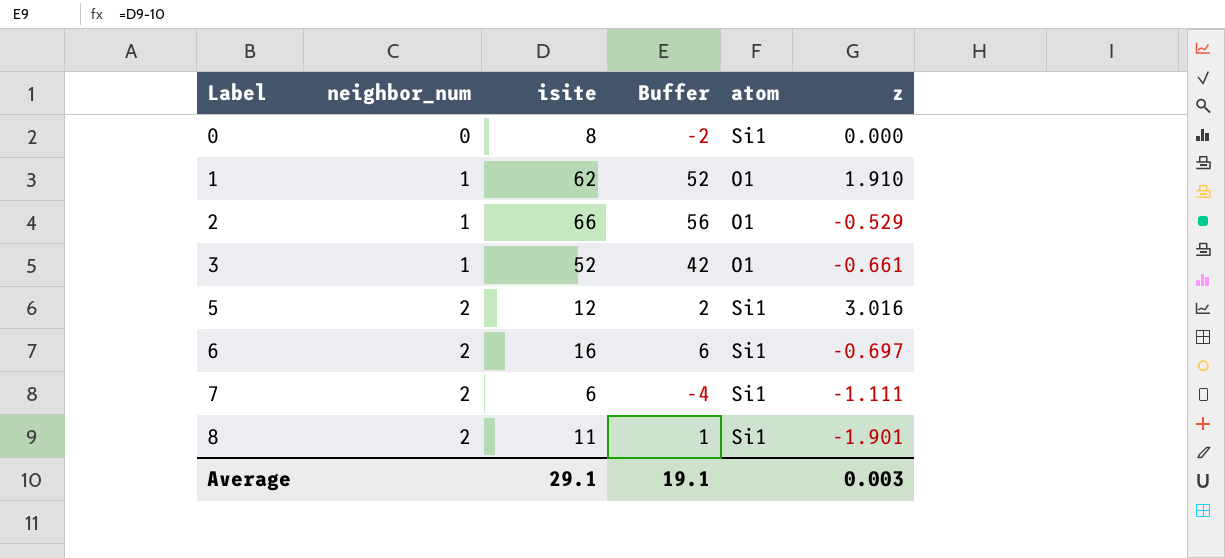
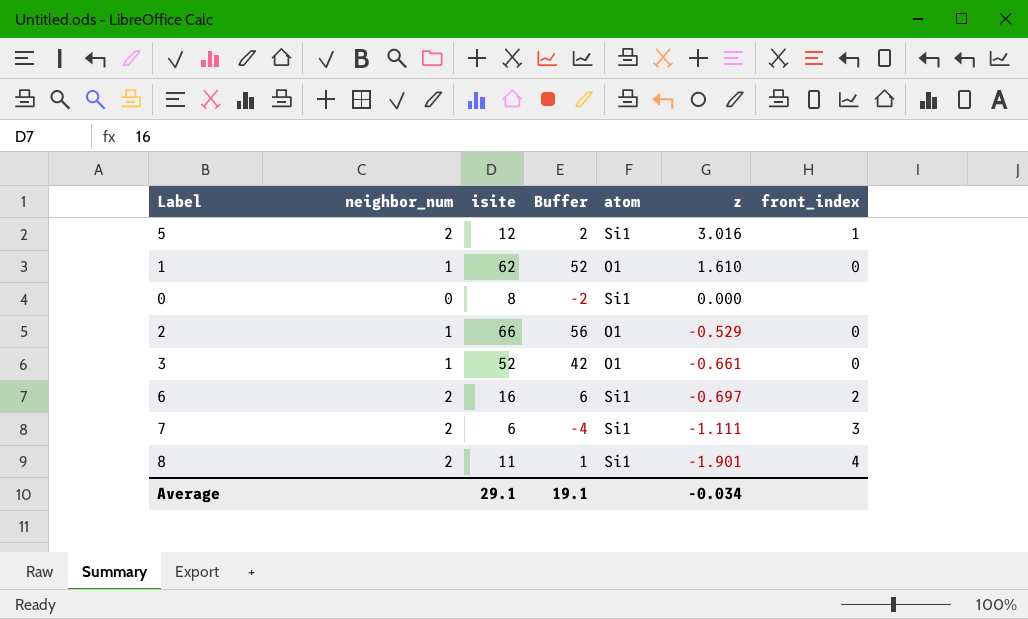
row order: Label ascending -> z descending
column front_index | position: none -> 7
1 | z: 1.910 -> 1.610
Average | z: 0.003 -> -0.034

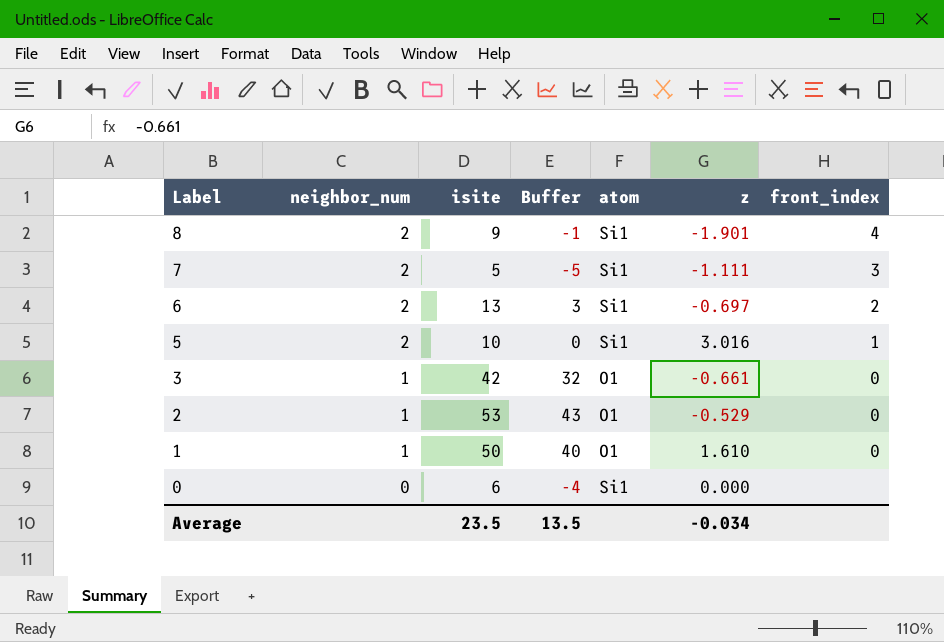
row order: z descending -> Label descending
8 | isite: 11 -> 9
8 | Buffer: 1 -> -1
7 | isite: 6 -> 5
7 | Buffer: -4 -> -5
6 | isite: 16 -> 13
6 | Buffer: 6 -> 3
5 | isite: 12 -> 10
5 | Buffer: 2 -> 0
3 | isite: 52 -> 42
3 | Buffer: 42 -> 32
2 | isite: 66 -> 53
2 | Buffer: 56 -> 43
1 | isite: 62 -> 50
1 | Buffer: 52 -> 40
0 | isite: 8 -> 6
0 | Buffer: -2 -> -4
Average | isite: 29.1 -> 23.5
Average | Buffer: 19.1 -> 13.5

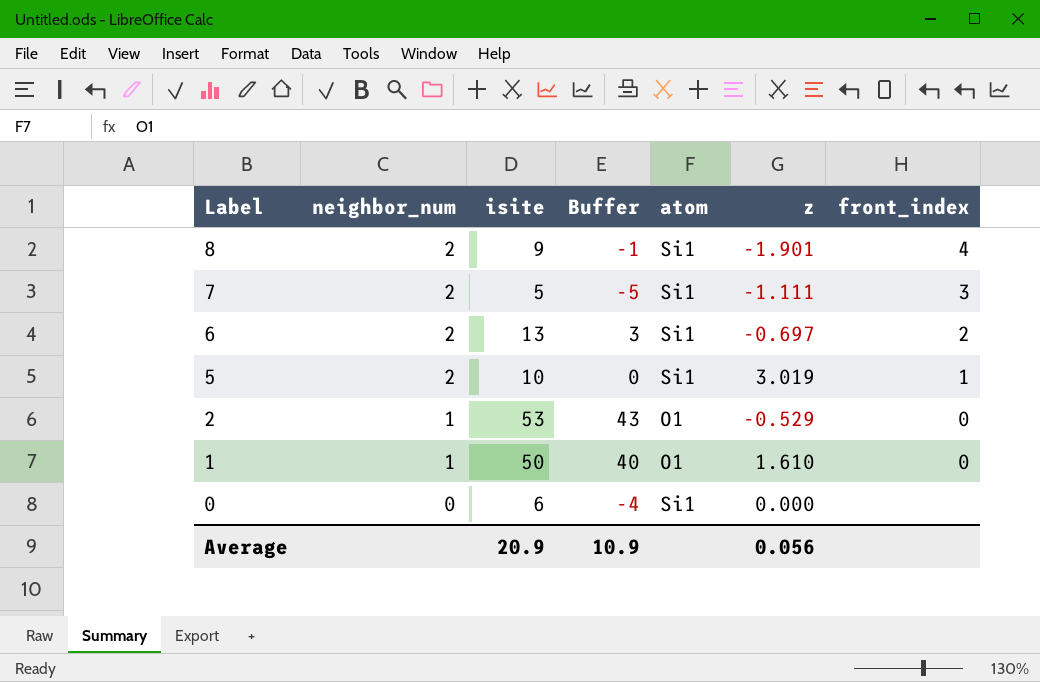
row 3: 1 | 42 | 32 | O1 | -0.661 | 0 -> none
5 | z: 3.016 -> 3.019
Average | isite: 23.5 -> 20.9
Average | Buffer: 13.5 -> 10.9
Average | z: -0.034 -> 0.056

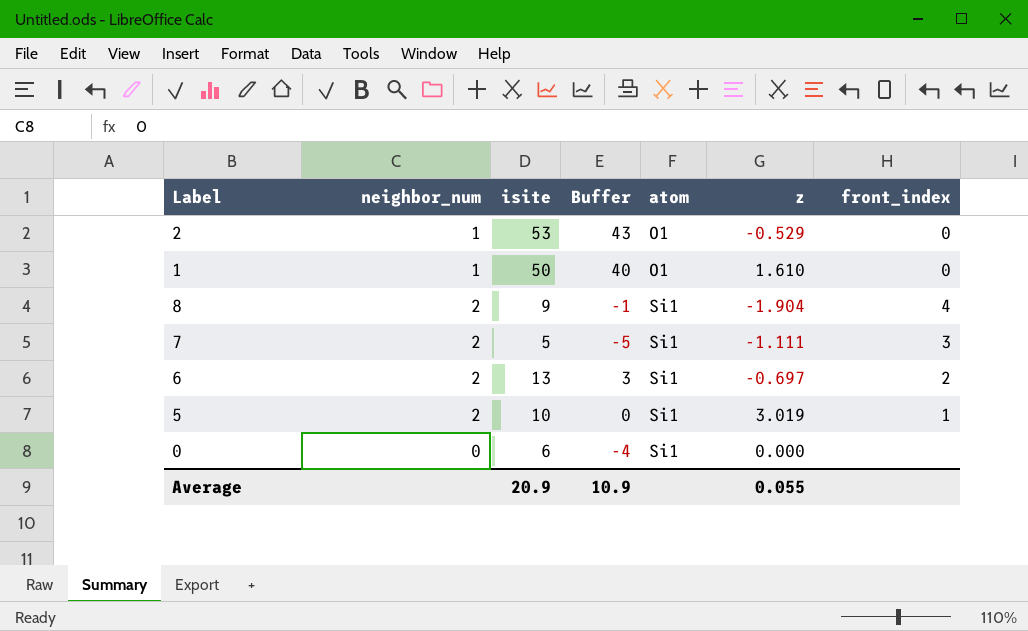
row order: Label descending -> atom ascending
8 | z: -1.901 -> -1.904
Average | z: 0.056 -> 0.055

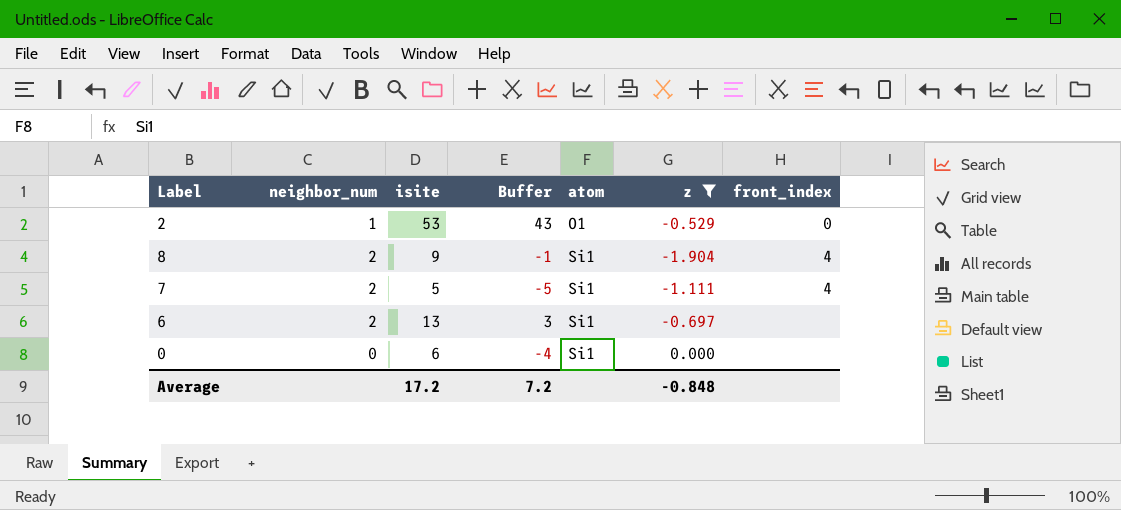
filter: none -> z <= 0.000
7 | front_index: 3 -> 4
6 | front_index: 2 -> none
Average | isite: 20.9 -> 17.2
Average | Buffer: 10.9 -> 7.2
Average | z: 0.055 -> -0.848

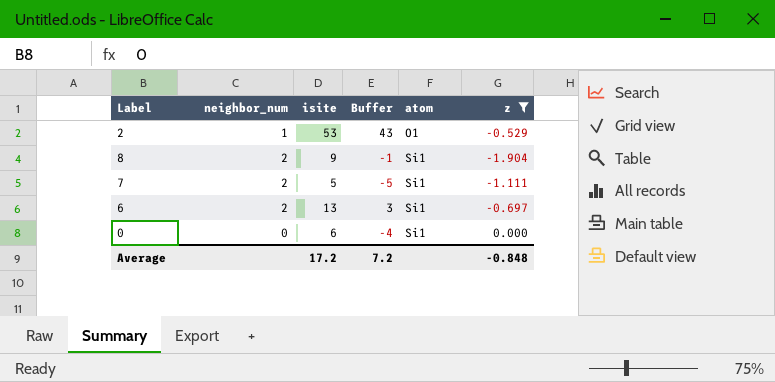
column front_index | position: 7 -> none

